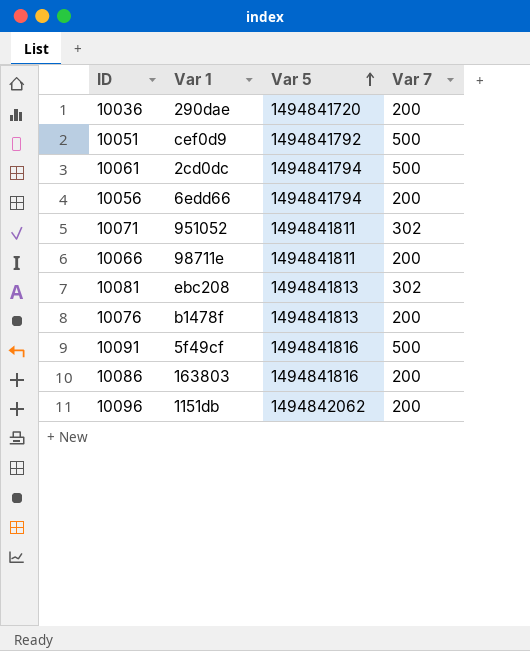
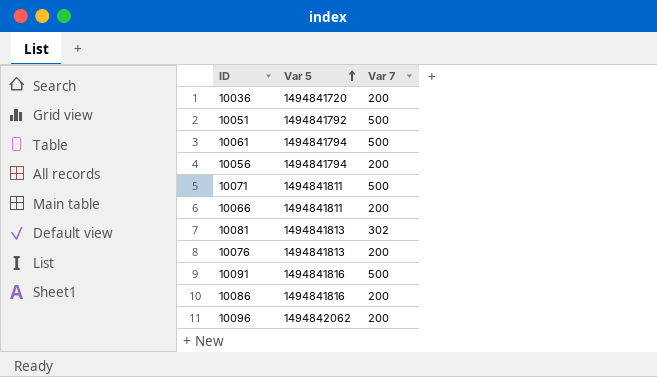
column Var 1 | position: 2 -> none
10071 | Var 7: 302 -> 500

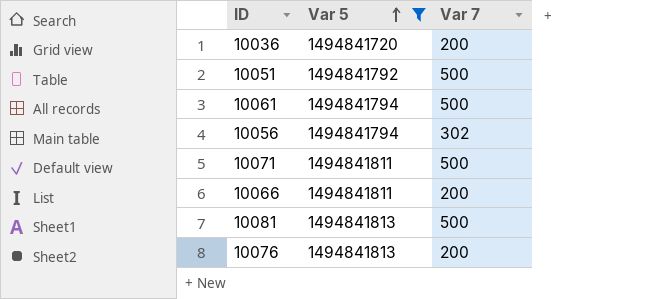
filter: none -> Var 5 <= 1494841813
10056 | Var 7: 200 -> 302
10081 | Var 7: 302 -> 500

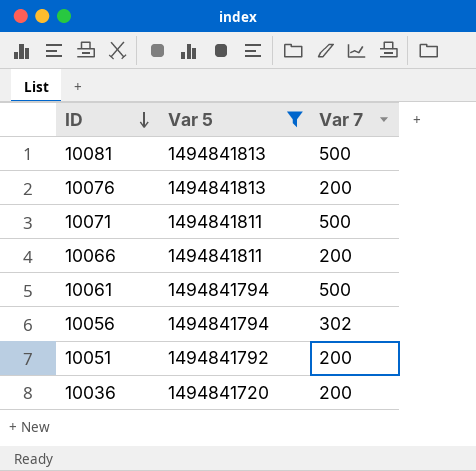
row order: Var 5 ascending -> ID descending
10051 | Var 7: 500 -> 200

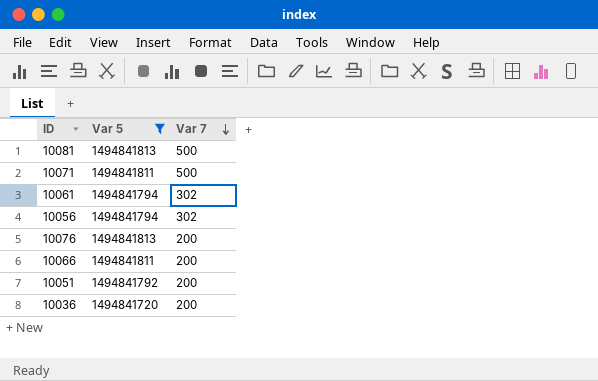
row order: ID descending -> Var 7 descending
10061 | Var 7: 500 -> 302

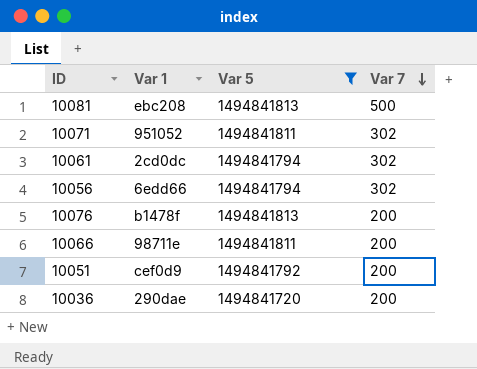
column Var 1 | position: none -> 2
10071 | Var 7: 500 -> 302

